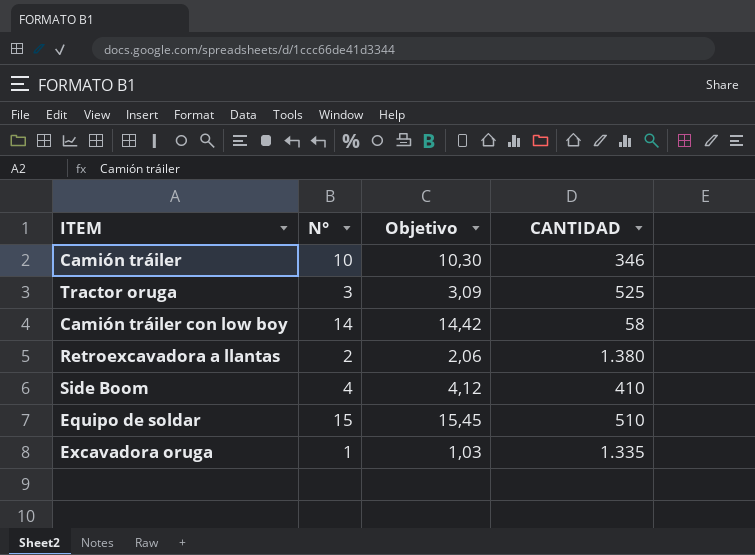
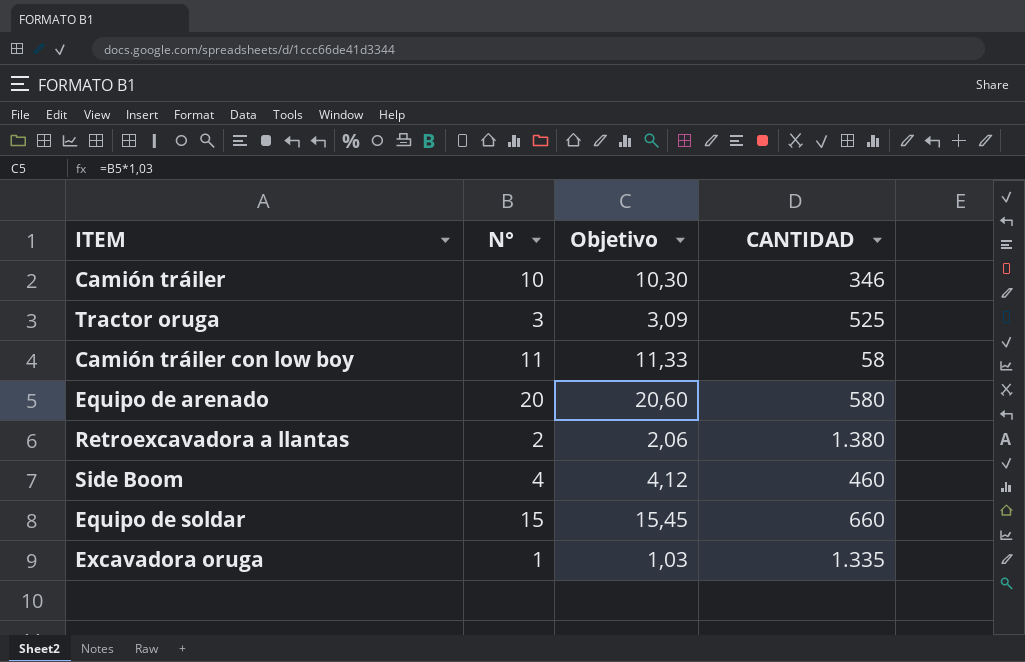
Camión tráiler con low boy | N°: 14 -> 11
Camión tráiler con low boy | Objetivo: 14,42 -> 11,33
row Equipo de arenado: none -> 20 | 20,60 | 580
Side Boom | CANTIDAD: 410 -> 460
Equipo de soldar | CANTIDAD: 510 -> 660

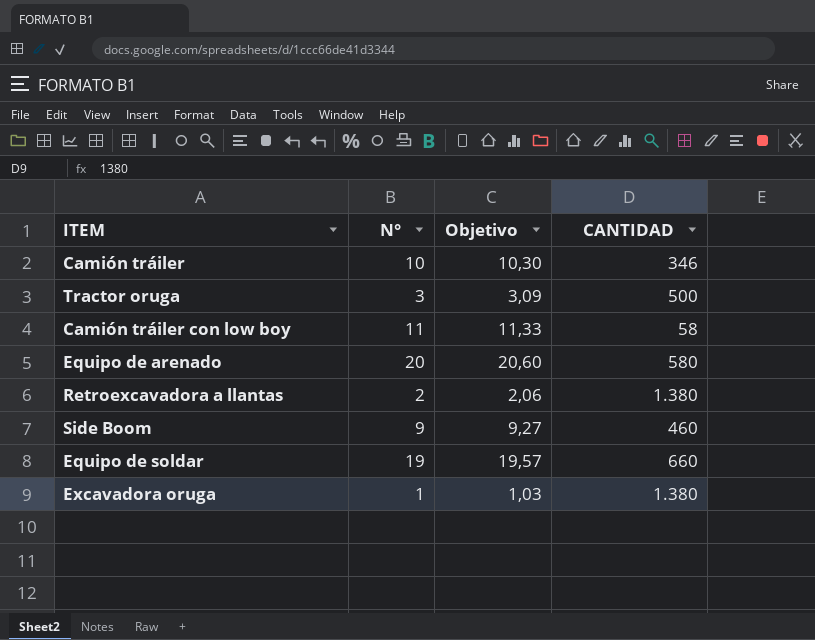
Tractor oruga | CANTIDAD: 525 -> 500
Side Boom | N°: 4 -> 9
Side Boom | Objetivo: 4,12 -> 9,27
Equipo de soldar | N°: 15 -> 19
Equipo de soldar | Objetivo: 15,45 -> 19,57
Excavadora oruga | CANTIDAD: 1.335 -> 1.380

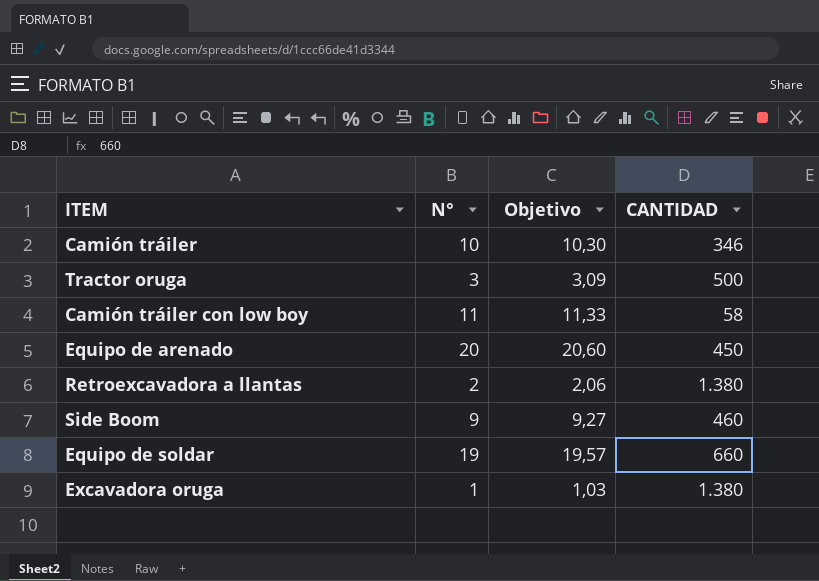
Equipo de arenado | CANTIDAD: 580 -> 450

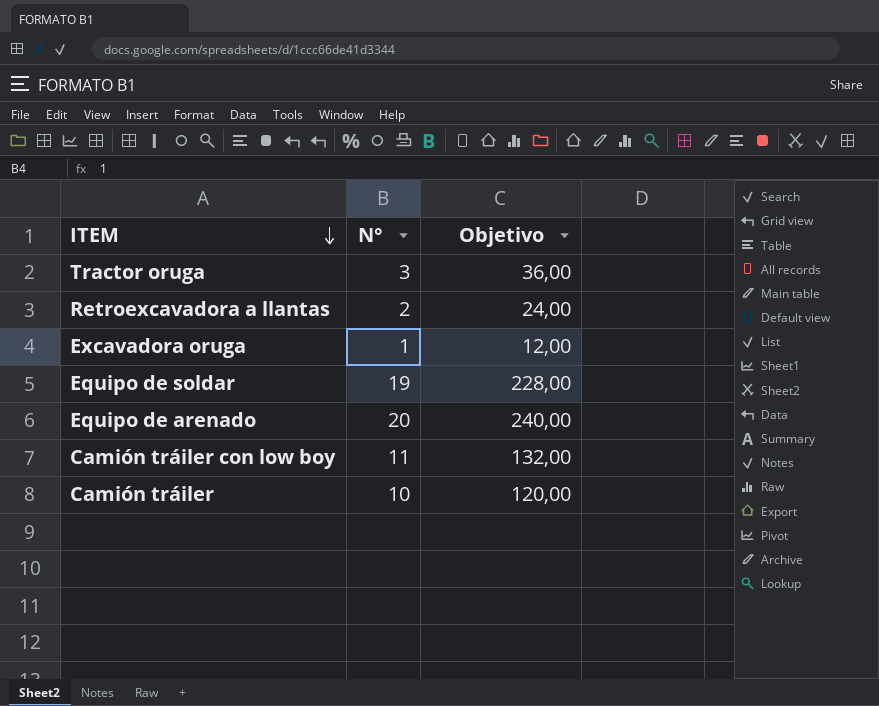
row order: none -> ITEM descending
column CANTIDAD | position: 4 -> none
column Objetivo | formula: [N°] * 1,03 -> [N°] * 12
row Side Boom: 9 | 9,27 | 460 -> none

